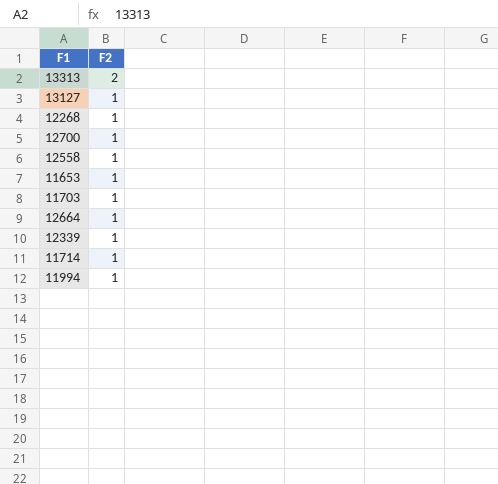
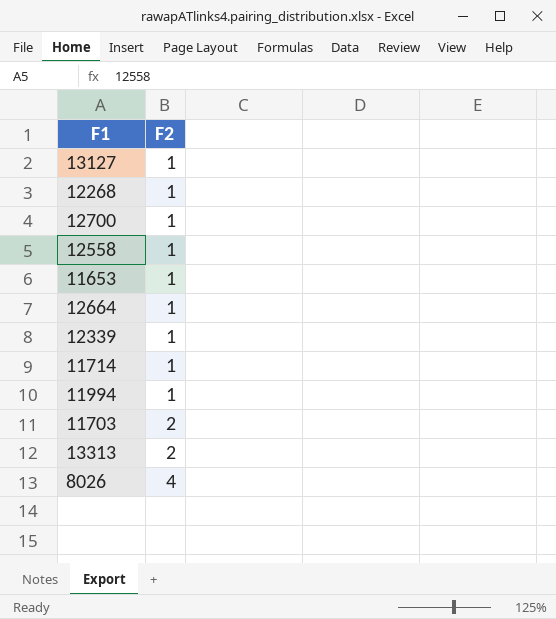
row order: F2 descending -> F2 ascending
11703 | F2: 1 -> 2
row 8026: none -> 4

